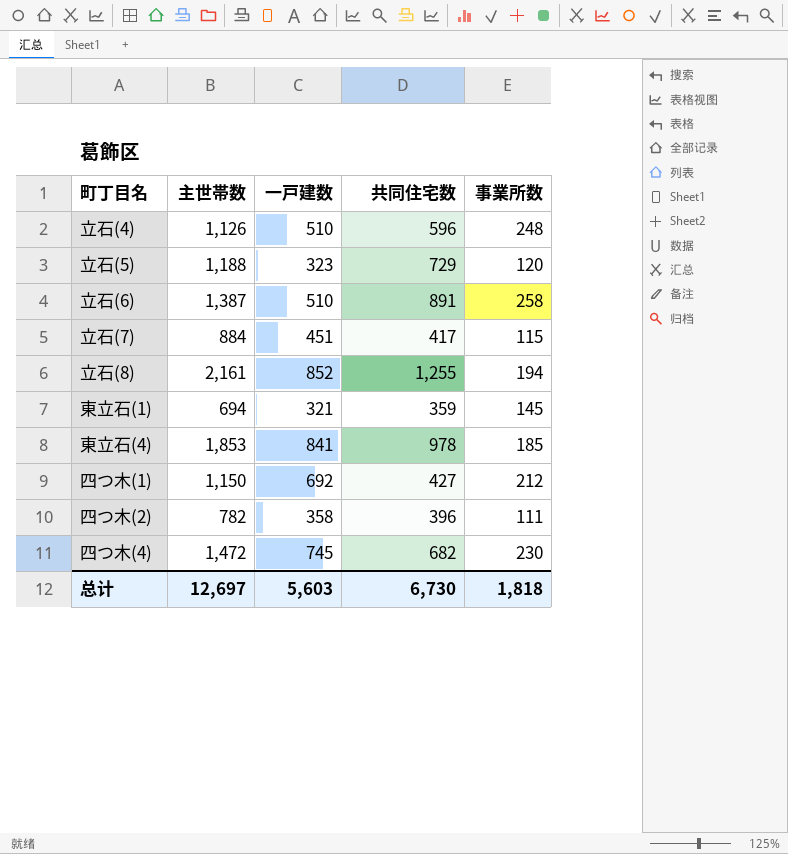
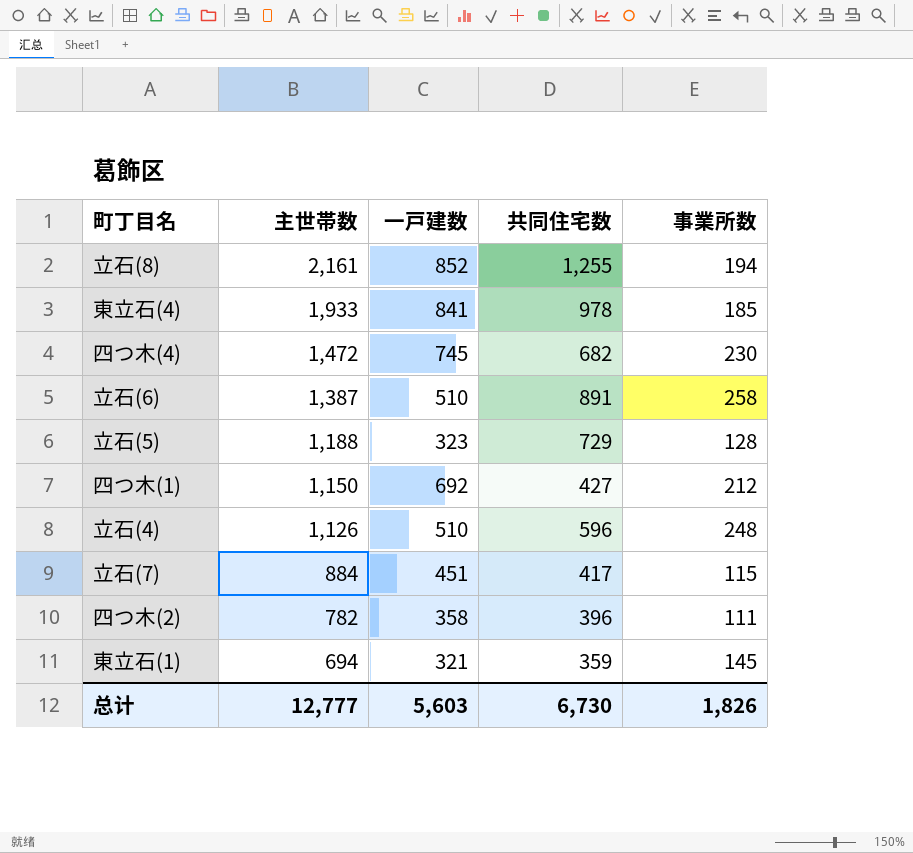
row order: none -> 主世帯数 descending
東立石(4) | 主世帯数: 1,853 -> 1,933
立石(5) | 事業所数: 120 -> 128
总计 | 主世帯数: 12,697 -> 12,777
总计 | 事業所数: 1,818 -> 1,826

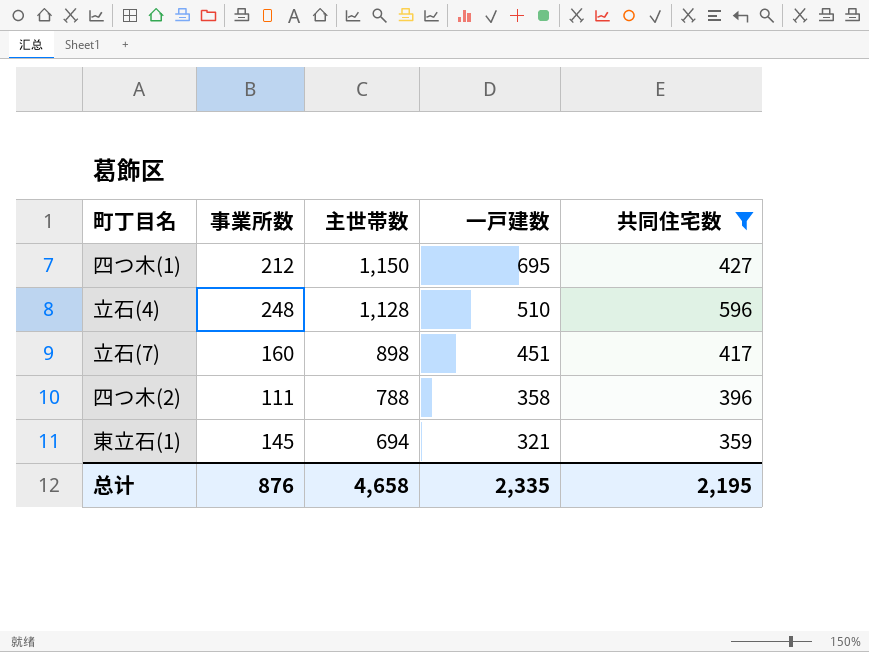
filter: none -> 共同住宅数 <= 596
column 事業所数 | position: 5 -> 2
四つ木(1) | 一戸建数: 692 -> 695
立石(4) | 主世帯数: 1,126 -> 1,128
立石(7) | 事業所数: 115 -> 160
立石(7) | 主世帯数: 884 -> 898
四つ木(2) | 主世帯数: 782 -> 788
总计 | 事業所数: 1,826 -> 876
总计 | 主世帯数: 12,777 -> 4,658
总计 | 一戸建数: 5,603 -> 2,335
总计 | 共同住宅数: 6,730 -> 2,195

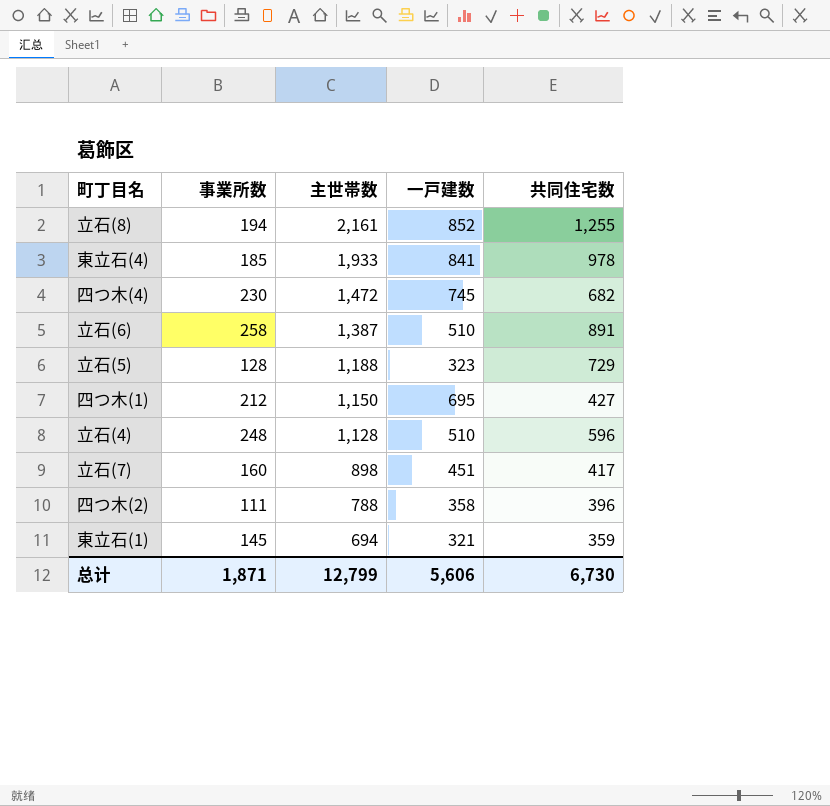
filter: 共同住宅数 <= 596 -> none
总计 | 事業所数: 876 -> 1,871
总计 | 主世帯数: 4,658 -> 12,799
总计 | 一戸建数: 2,335 -> 5,606
总计 | 共同住宅数: 2,195 -> 6,730

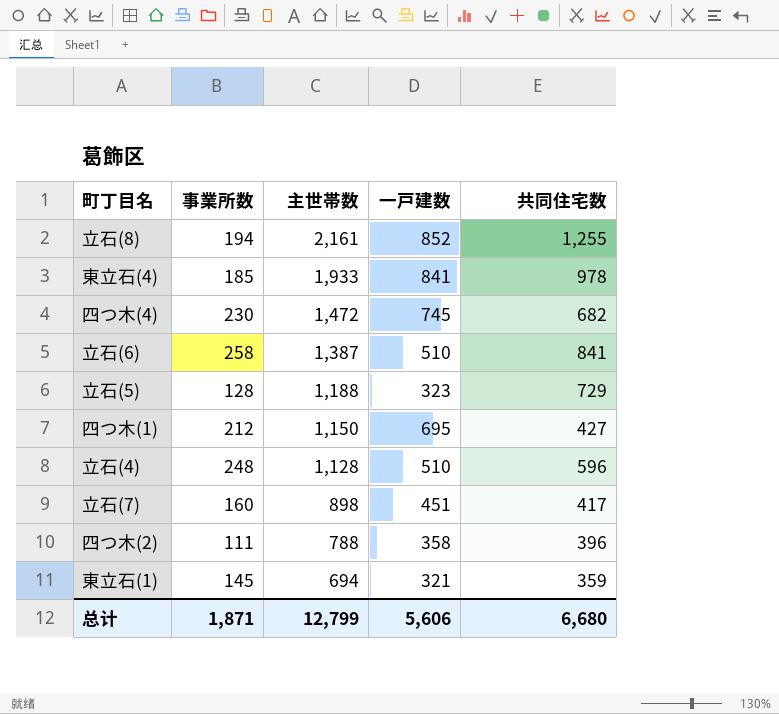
立石(6) | 共同住宅数: 891 -> 841
总计 | 共同住宅数: 6,730 -> 6,680

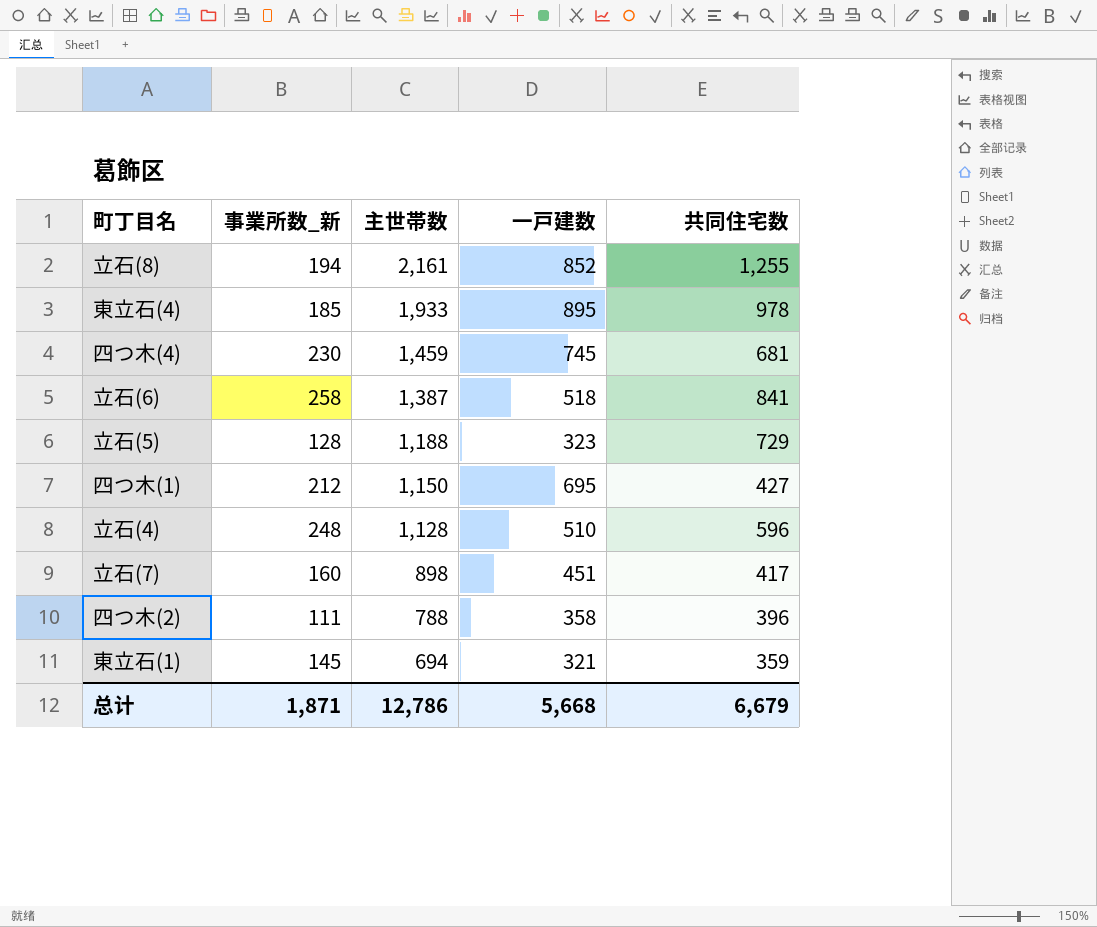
column name: 事業所数 -> 事業所数_新
東立石(4) | 一戸建数: 841 -> 895
四つ木(4) | 主世帯数: 1,472 -> 1,459
四つ木(4) | 共同住宅数: 682 -> 681
立石(6) | 一戸建数: 510 -> 518
总计 | 主世帯数: 12,799 -> 12,786
总计 | 一戸建数: 5,606 -> 5,668
总计 | 共同住宅数: 6,680 -> 6,679

